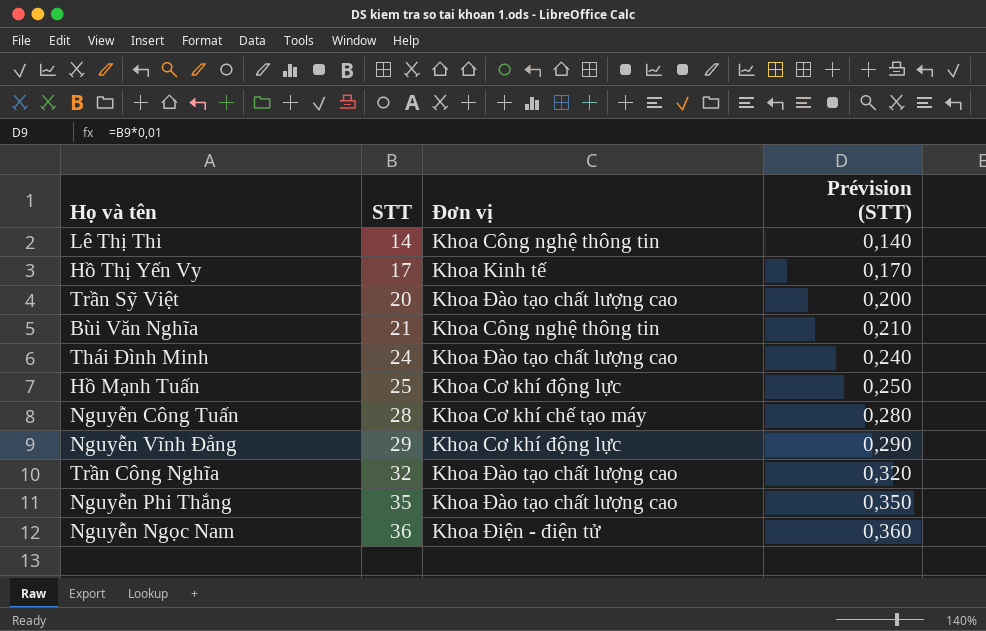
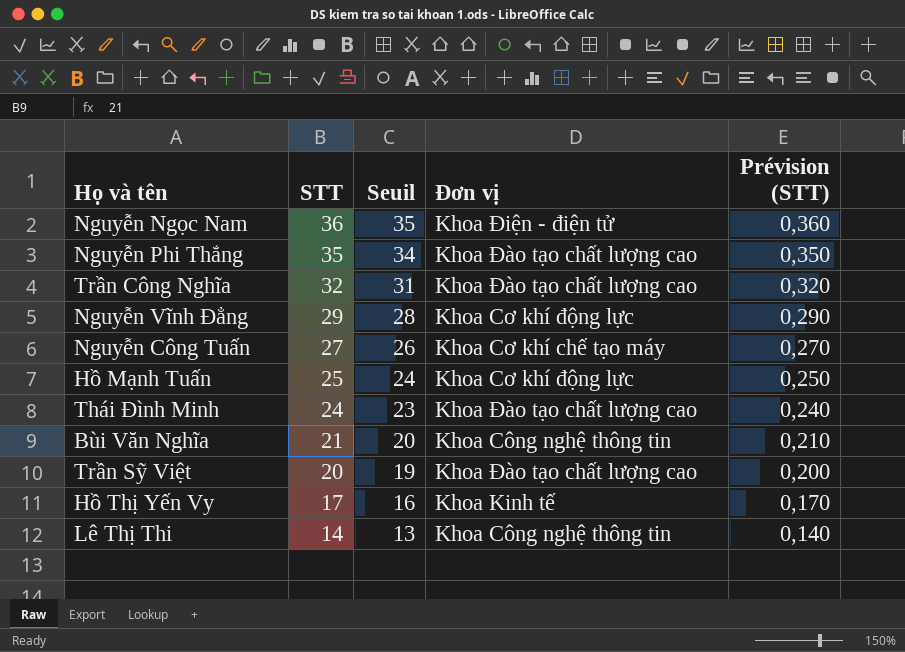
row order: STT ascending -> STT descending
column Seuil | formula: none -> [STT] - 1
Nguyễn Công Tuấn | STT: 28 -> 27
Nguyễn Công Tuấn | Prévision (STT): 0,280 -> 0,270

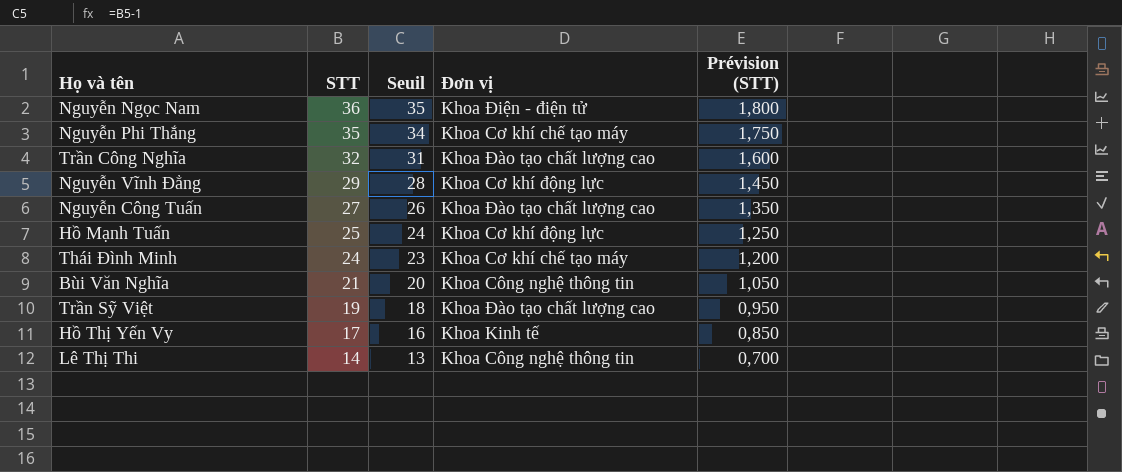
column Prévision (STT) | formula: [STT] * 0,01 -> [STT] * 0,05
Nguyễn Phi Thắng | Đơn vị: Khoa Đào tạo chất lượng cao -> Khoa Cơ khí chế tạo máy
Nguyễn Công Tuấn | Đơn vị: Khoa Cơ khí chế tạo máy -> Khoa Đào tạo chất lượng cao
Thái Đình Minh | Đơn vị: Khoa Đào tạo chất lượng cao -> Khoa Cơ khí chế tạo máy
Trần Sỹ Việt | STT: 20 -> 19
Trần Sỹ Việt | Seuil: 19 -> 18

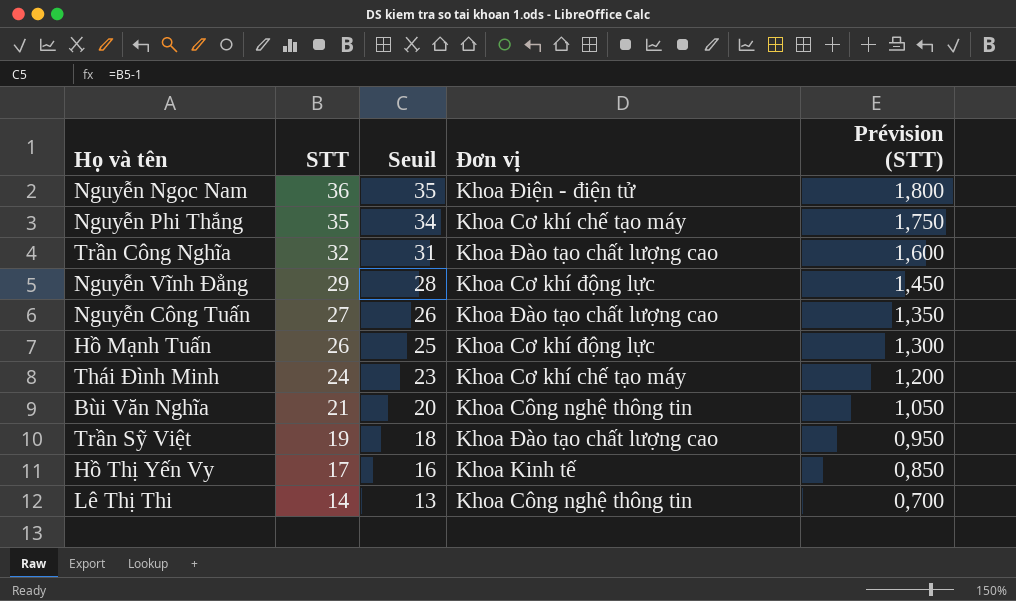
Hồ Mạnh Tuấn | STT: 25 -> 26
Hồ Mạnh Tuấn | Seuil: 24 -> 25
Hồ Mạnh Tuấn | Prévision (STT): 1,250 -> 1,300

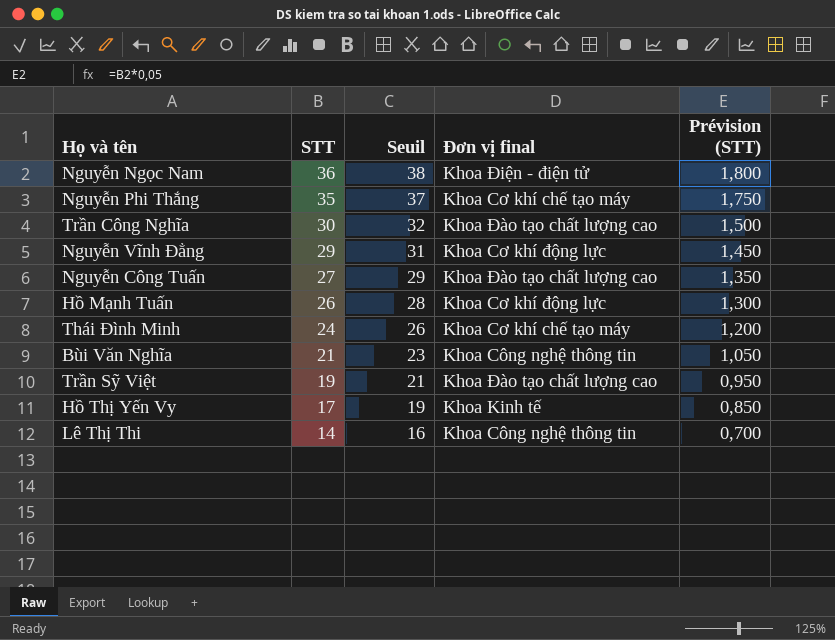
column Seuil | formula: [STT] - 1 -> [STT] + 2
column name: Đơn vị -> Đơn vị final
Trần Công Nghĩa | STT: 32 -> 30
Trần Công Nghĩa | Prévision (STT): 1,600 -> 1,500

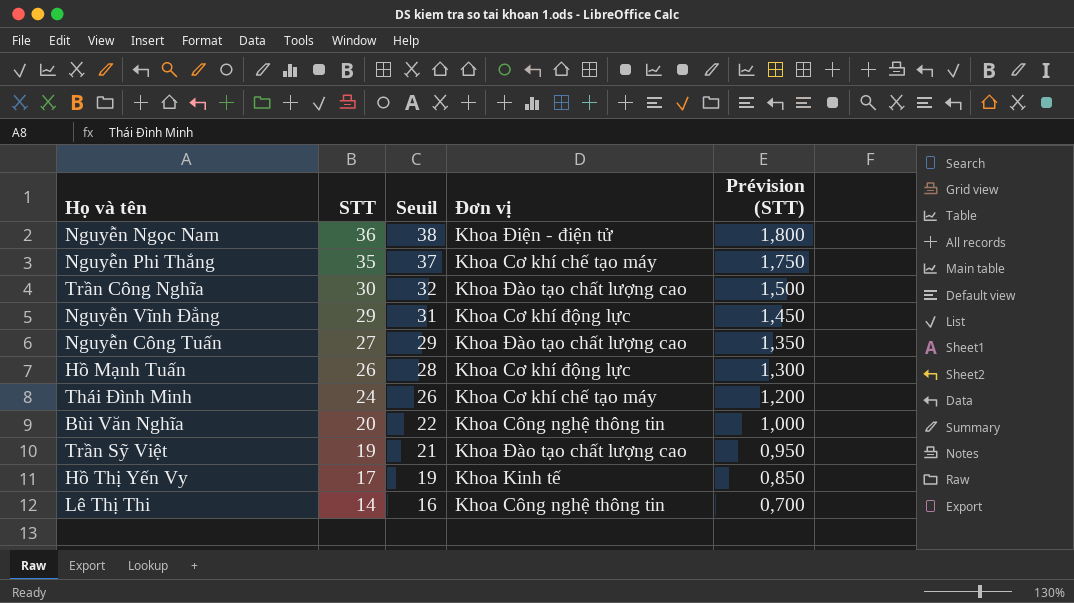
column name: Đơn vị final -> Đơn vị
Bùi Văn Nghĩa | STT: 21 -> 20
Bùi Văn Nghĩa | Seuil: 23 -> 22
Bùi Văn Nghĩa | Prévision (STT): 1,050 -> 1,000

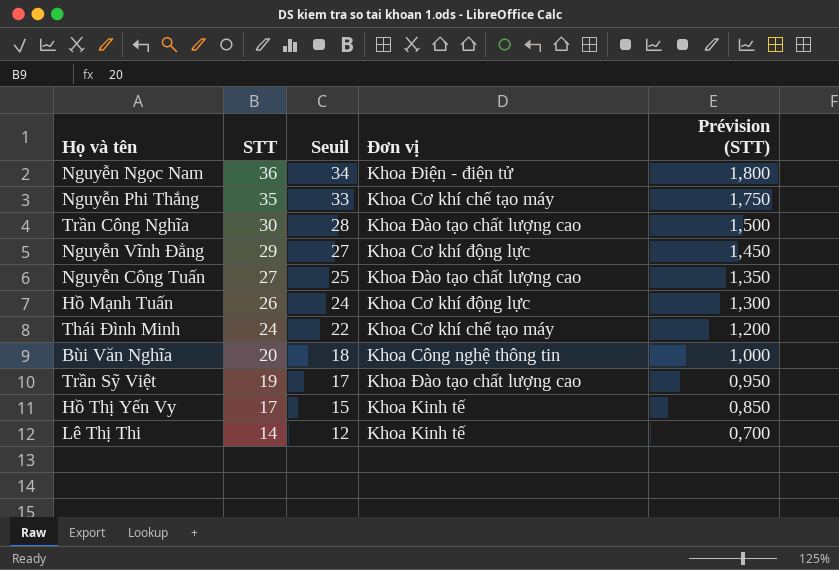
column Seuil | formula: [STT] + 2 -> [STT] - 2
Lê Thị Thi | Đơn vị: Khoa Công nghệ thông tin -> Khoa Kinh tế

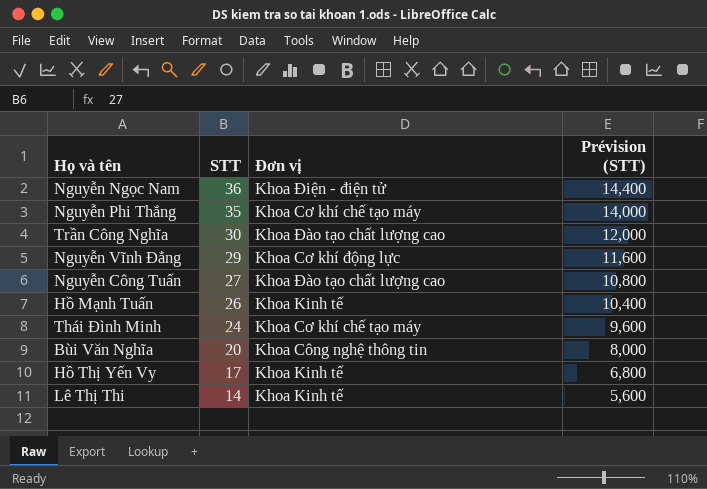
column Seuil | formula: [STT] - 2 -> none
column Prévision (STT) | formula: [STT] * 0,05 -> [STT] * 0,4
row Trần Sỹ Việt: 19 | 17 | Khoa Đào tạo chất lượng cao | 0,950 -> none
Hồ Mạnh Tuấn | Đơn vị: Khoa Cơ khí động lực -> Khoa Kinh tế

